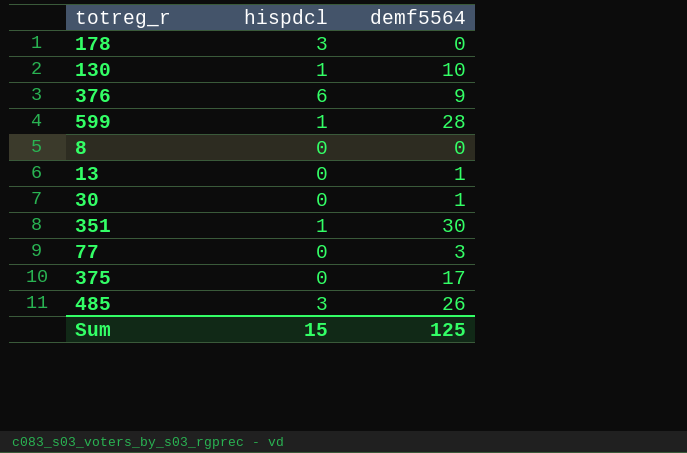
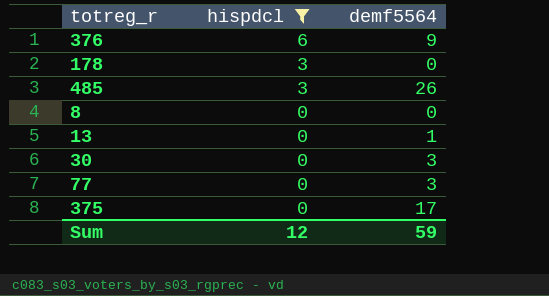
filter: none -> hispdcl != 1
row order: none -> hispdcl descending
30 | demf5564: 1 -> 3
Sum | hispdcl: 15 -> 12
Sum | demf5564: 125 -> 59

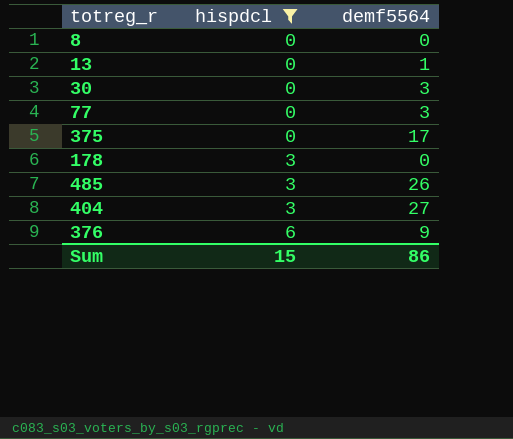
row order: hispdcl descending -> hispdcl ascending
row 404: none -> 3 | 27
Sum | hispdcl: 12 -> 15
Sum | demf5564: 59 -> 86

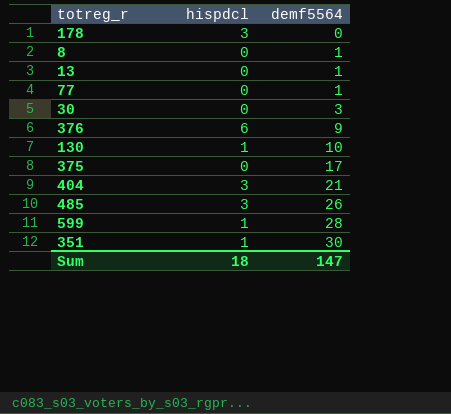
filter: hispdcl != 1 -> none
row order: hispdcl ascending -> demf5564 ascending
8 | demf5564: 0 -> 1
77 | demf5564: 3 -> 1
404 | demf5564: 27 -> 21
Sum | hispdcl: 15 -> 18
Sum | demf5564: 86 -> 147

